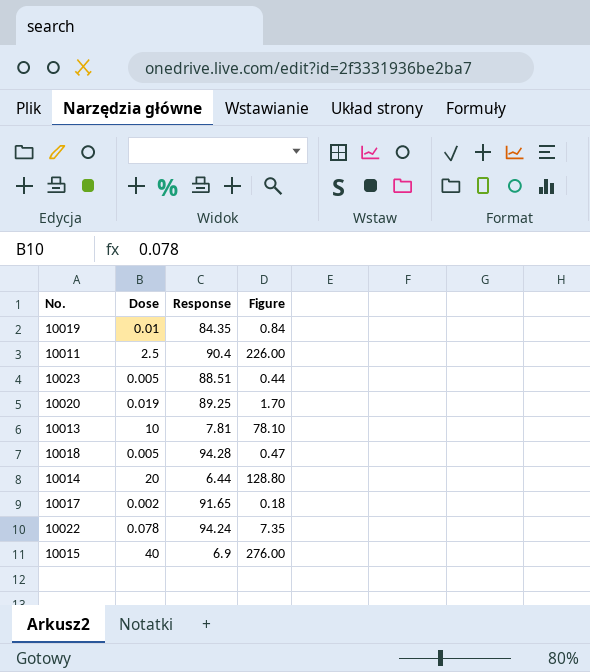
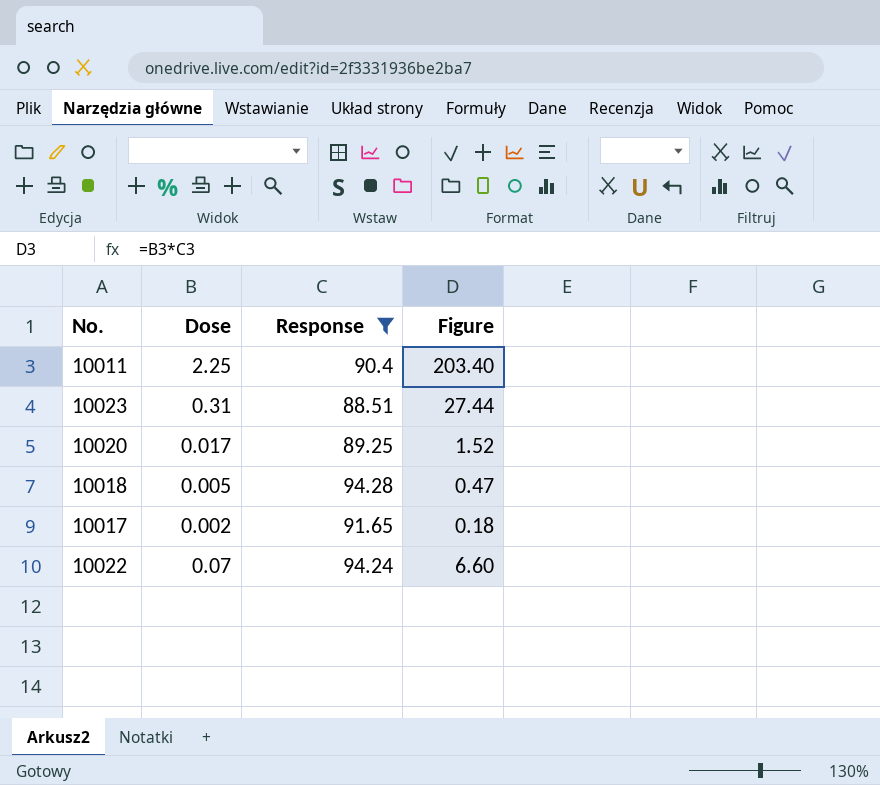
filter: none -> Response >= 88.51
10011 | Dose: 2.5 -> 2.25
10011 | Figure: 226.00 -> 203.40
10023 | Dose: 0.005 -> 0.31
10023 | Figure: 0.44 -> 27.44
10020 | Dose: 0.019 -> 0.017
10020 | Figure: 1.70 -> 1.52
10022 | Dose: 0.078 -> 0.07
10022 | Figure: 7.35 -> 6.60

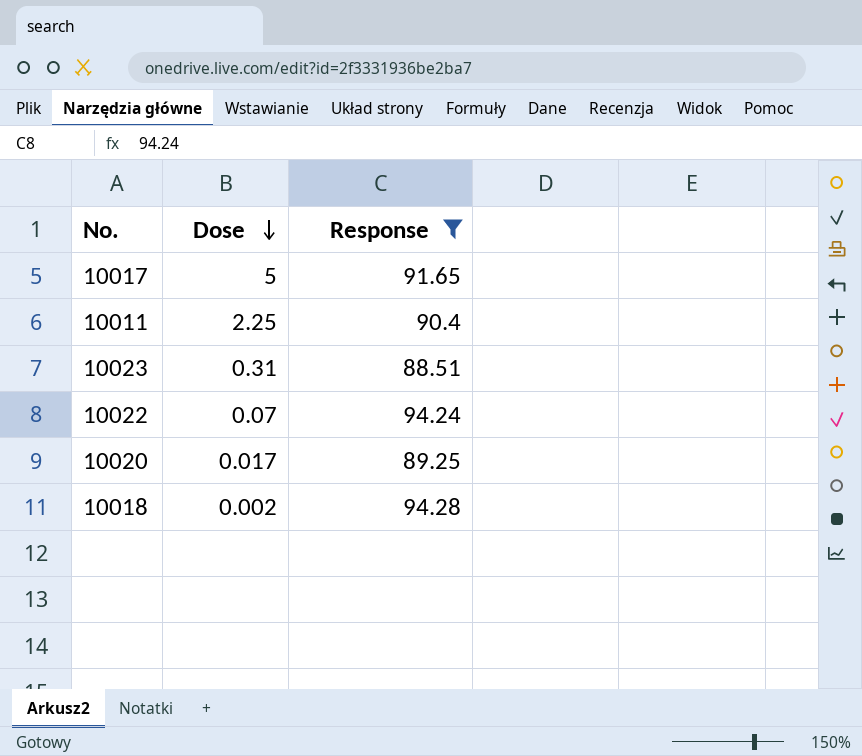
row order: none -> Dose descending
column Figure | formula: [Dose] * [Response] -> none
10017 | Dose: 0.002 -> 5
10018 | Dose: 0.005 -> 0.002

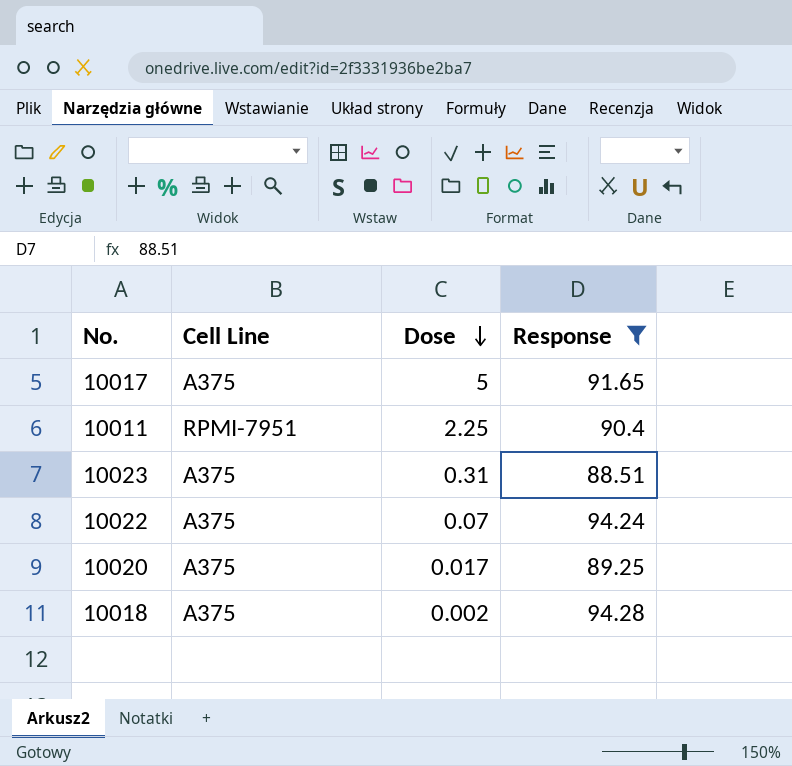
column Cell Line | position: none -> 2

